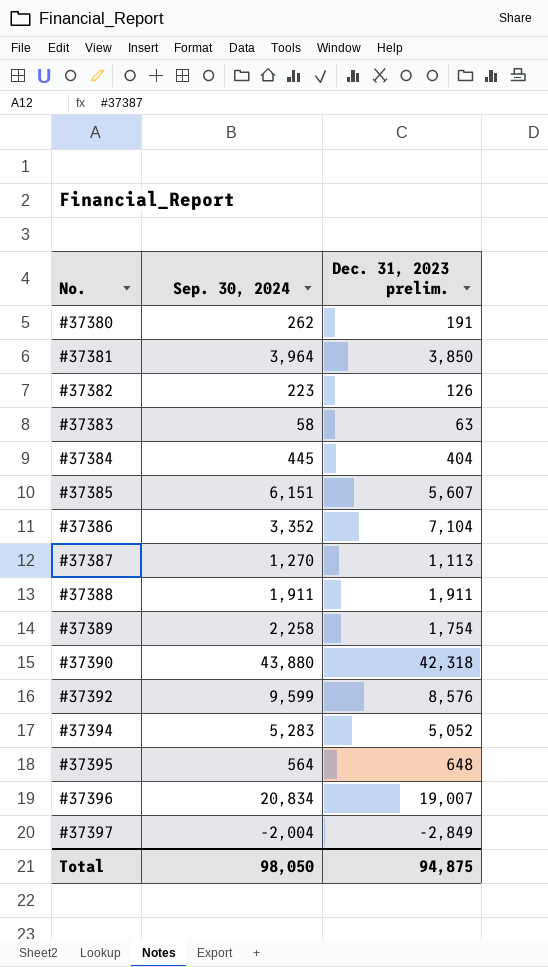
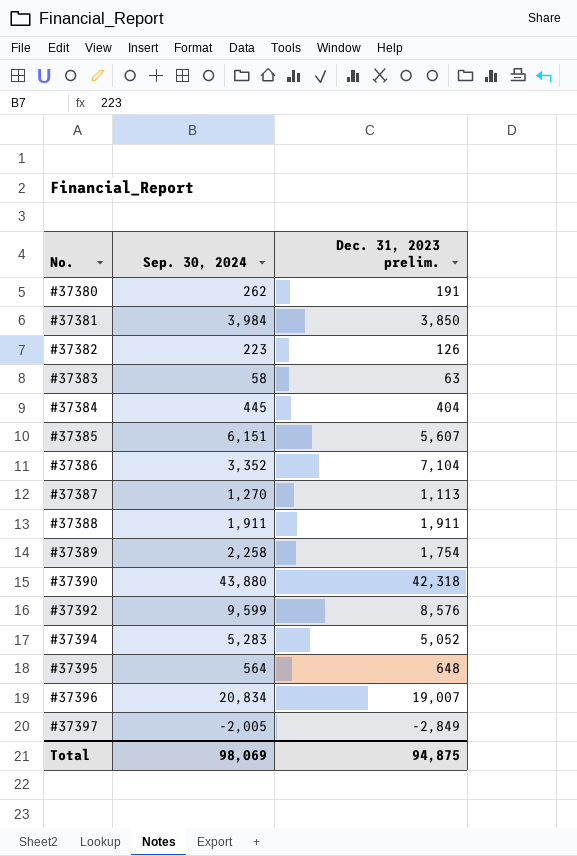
#37381 | Sep. 30, 2024: 3,964 -> 3,984
#37397 | Sep. 30, 2024: -2,004 -> -2,005
Total | Sep. 30, 2024: 98,050 -> 98,069

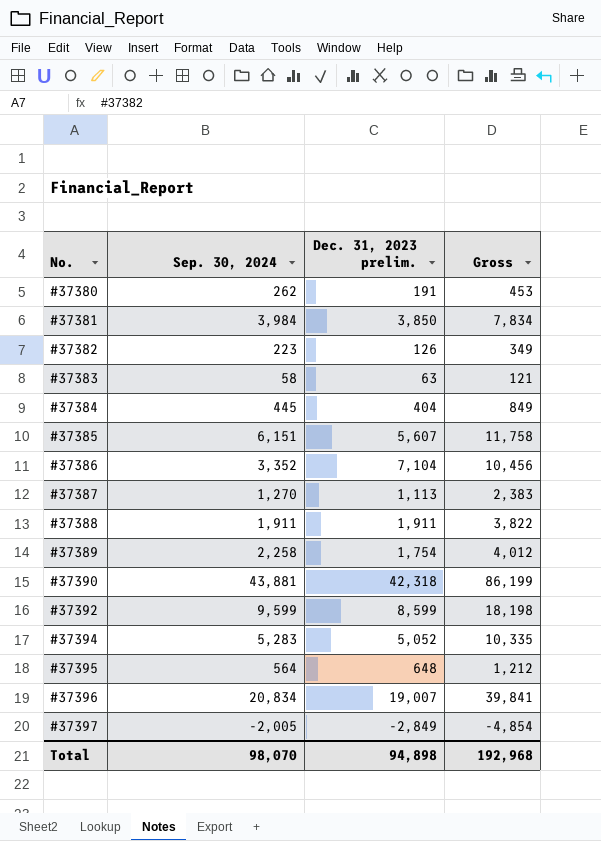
column Gross | formula: none -> [Sep. 30, 2024] + [Dec. 31, 2023 prelim.]
#37390 | Sep. 30, 2024: 43,880 -> 43,881
#37392 | Dec. 31, 2023 prelim.: 8,576 -> 8,599
Total | Sep. 30, 2024: 98,069 -> 98,070
Total | Dec. 31, 2023 prelim.: 94,875 -> 94,898

